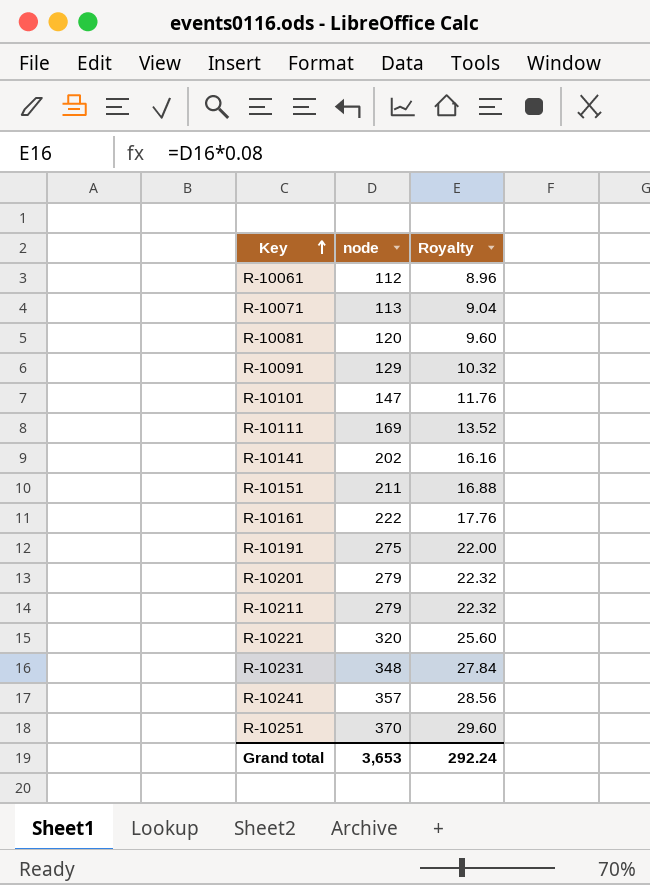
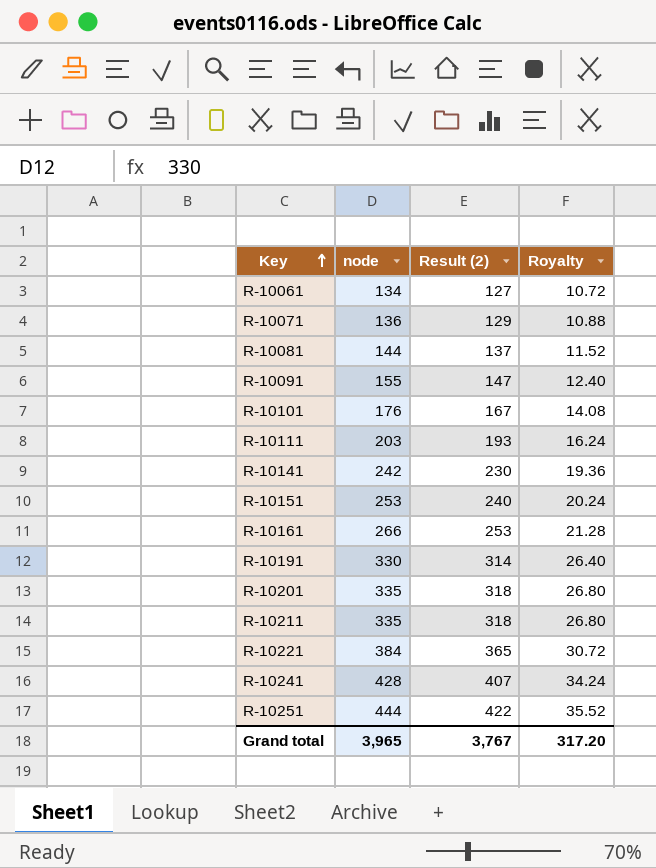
column Result (2) | formula: none -> [node] * 0.95
row R-10231: 348 | 27.84 -> none
R-10061 | node: 112 -> 134
R-10061 | Royalty: 8.96 -> 10.72
R-10071 | node: 113 -> 136
R-10071 | Royalty: 9.04 -> 10.88
R-10081 | node: 120 -> 144
R-10081 | Royalty: 9.60 -> 11.52
R-10091 | node: 129 -> 155
R-10091 | Royalty: 10.32 -> 12.40
R-10101 | node: 147 -> 176
R-10101 | Royalty: 11.76 -> 14.08
R-10111 | node: 169 -> 203
R-10111 | Royalty: 13.52 -> 16.24
R-10141 | node: 202 -> 242
R-10141 | Royalty: 16.16 -> 19.36
R-10151 | node: 211 -> 253
R-10151 | Royalty: 16.88 -> 20.24
R-10161 | node: 222 -> 266
R-10161 | Royalty: 17.76 -> 21.28
R-10191 | node: 275 -> 330
R-10191 | Royalty: 22.00 -> 26.40
R-10201 | node: 279 -> 335
R-10201 | Royalty: 22.32 -> 26.80
R-10211 | node: 279 -> 335
R-10211 | Royalty: 22.32 -> 26.80
R-10221 | node: 320 -> 384
R-10221 | Royalty: 25.60 -> 30.72
R-10241 | node: 357 -> 428
R-10241 | Royalty: 28.56 -> 34.24
R-10251 | node: 370 -> 444
R-10251 | Royalty: 29.60 -> 35.52
Grand total | node: 3,653 -> 3,965
Grand total | Royalty: 292.24 -> 317.20

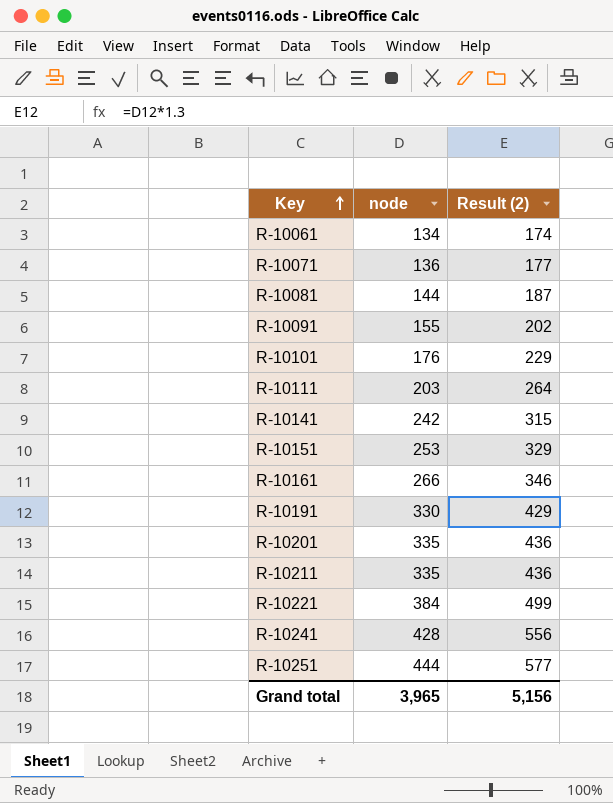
column Royalty | formula: [node] * 0.08 -> none
column Result (2) | formula: [node] * 0.95 -> [node] * 1.3
Grand total | Result (2): 3,767 -> 5,156

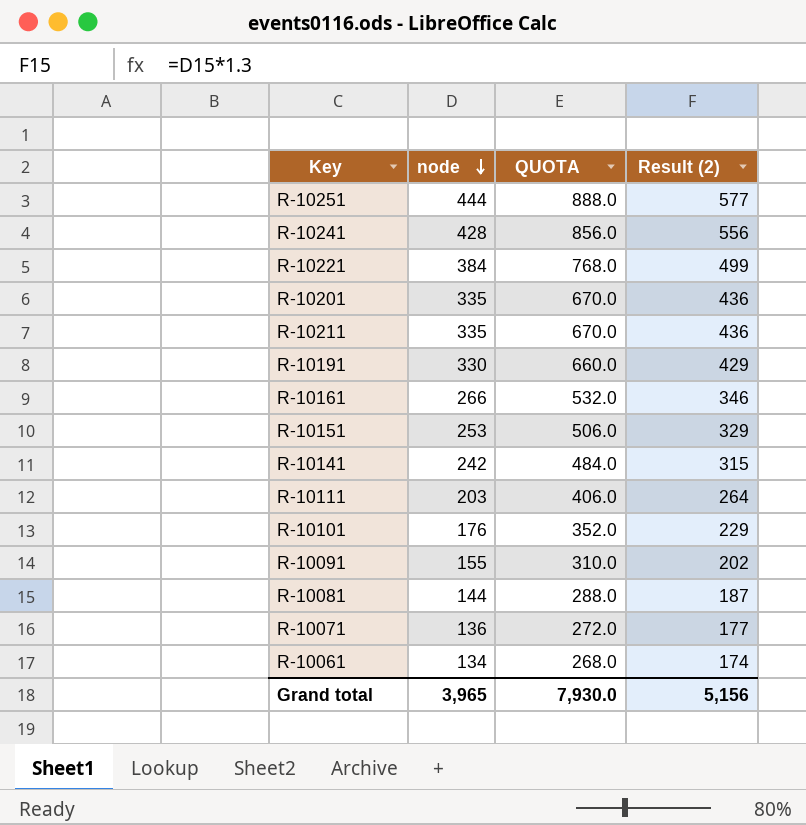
row order: Key ascending -> node descending
column QUOTA | formula: none -> [node] * 2

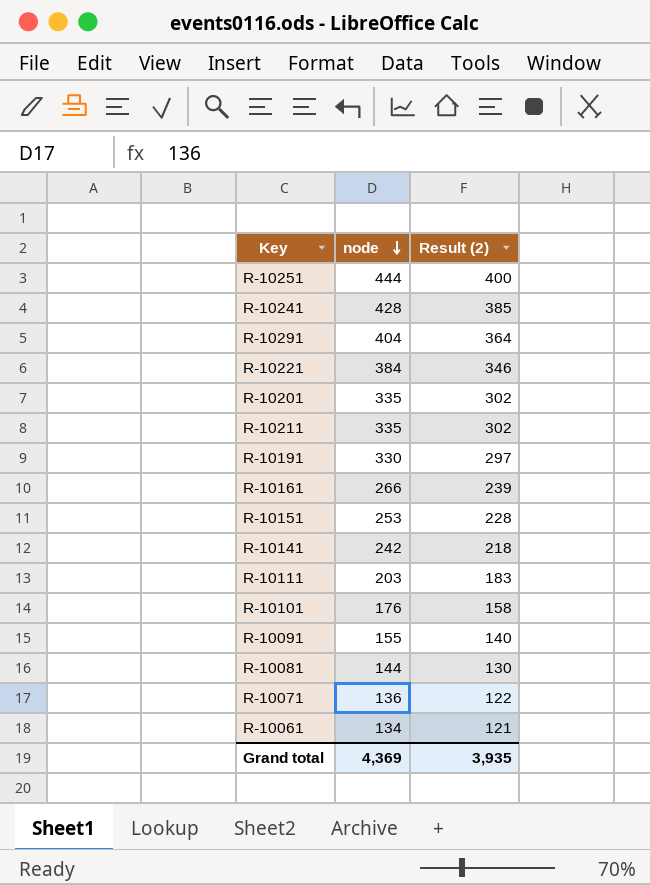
column QUOTA | formula: [node] * 2 -> none
column Result (2) | formula: [node] * 1.3 -> [node] * 0.9
row R-10291: none -> 404 | 364
Grand total | node: 3,965 -> 4,369
Grand total | Result (2): 5,156 -> 3,935

